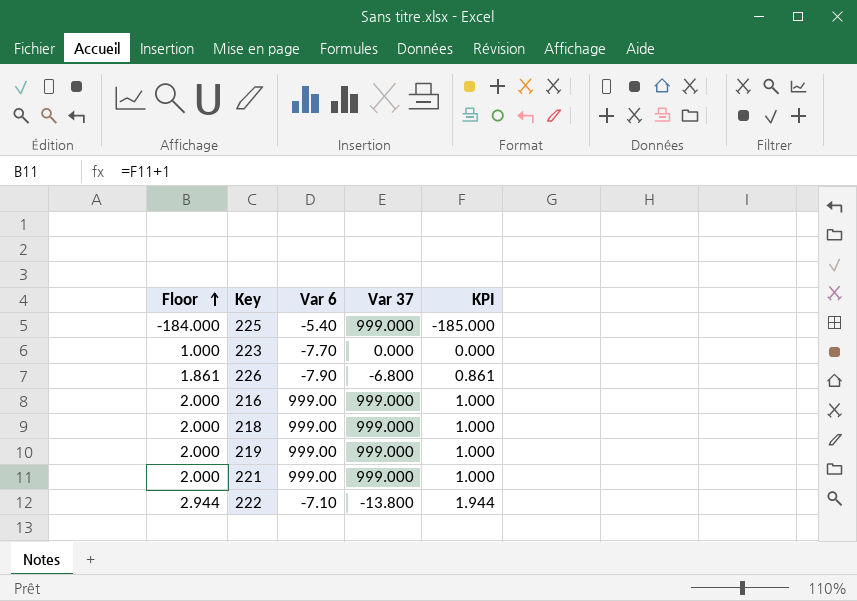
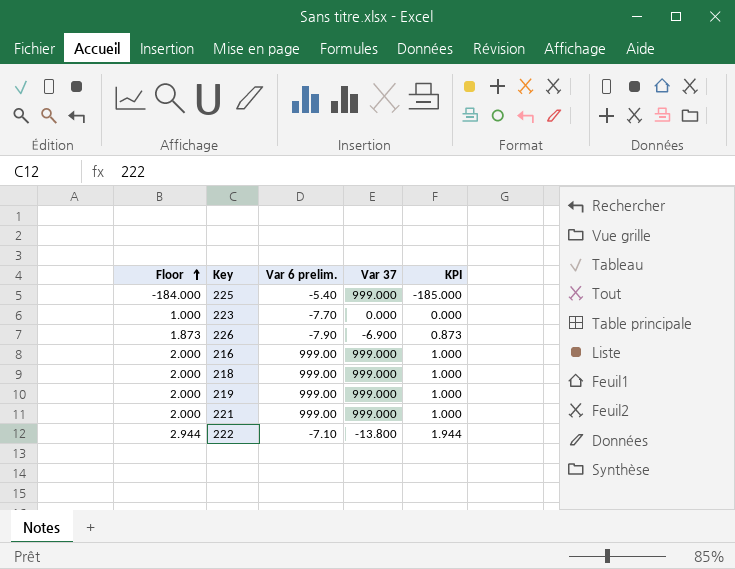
column name: Var 6 -> Var 6 prelim.
226 | Floor: 1.861 -> 1.873
226 | Var 37: -6.800 -> -6.900
226 | KPI: 0.861 -> 0.873

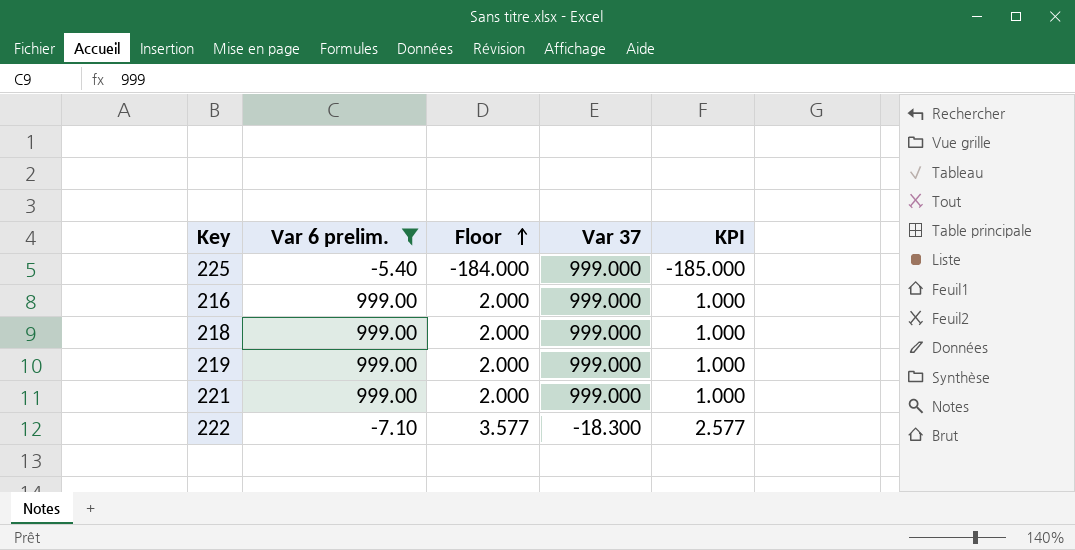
filter: none -> Var 6 prelim. >= -7.10
column Floor | position: 1 -> 3
222 | Floor: 2.944 -> 3.577
222 | Var 37: -13.800 -> -18.300
222 | KPI: 1.944 -> 2.577

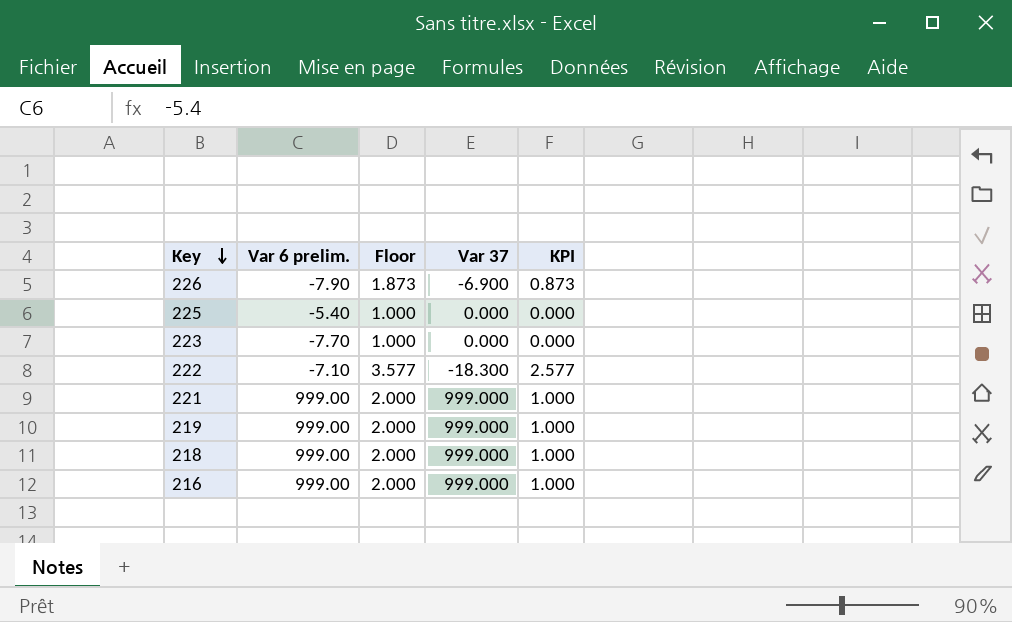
filter: Var 6 prelim. >= -7.10 -> none
row order: Floor ascending -> Key descending
225 | Floor: -184.000 -> 1.000
225 | Var 37: 999.000 -> 0.000
225 | KPI: -185.000 -> 0.000

